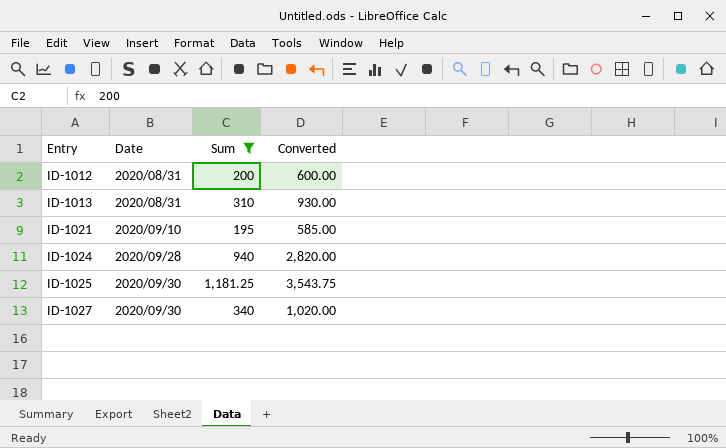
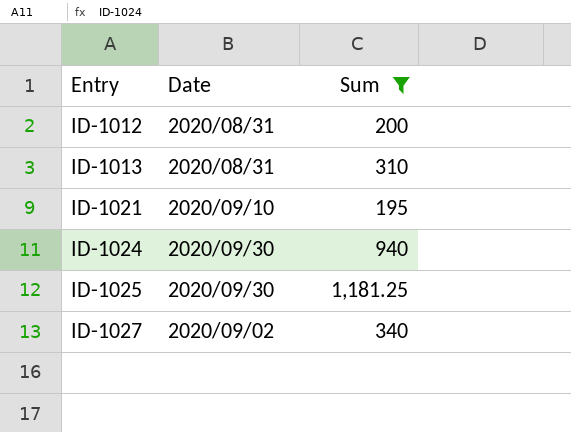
column Converted | formula: [Sum] * 3 -> none
ID-1024 | Date: 2020/09/28 -> 2020/09/30
ID-1027 | Date: 2020/09/30 -> 2020/09/02

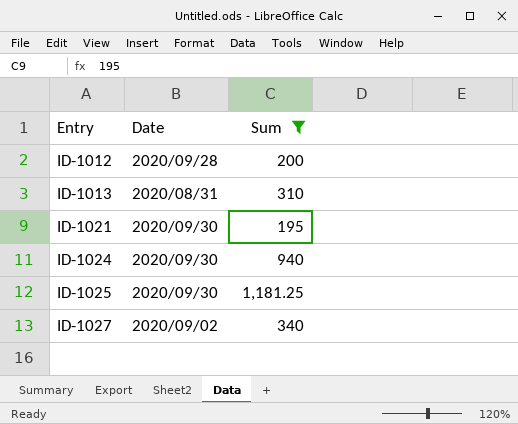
ID-1012 | Date: 2020/08/31 -> 2020/09/28
ID-1021 | Date: 2020/09/10 -> 2020/09/30

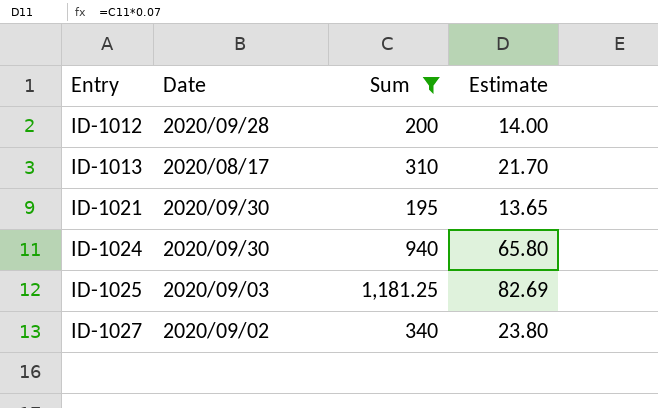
column Estimate | formula: none -> [Sum] * 0.07
ID-1013 | Date: 2020/08/31 -> 2020/08/17
ID-1025 | Date: 2020/09/30 -> 2020/09/03

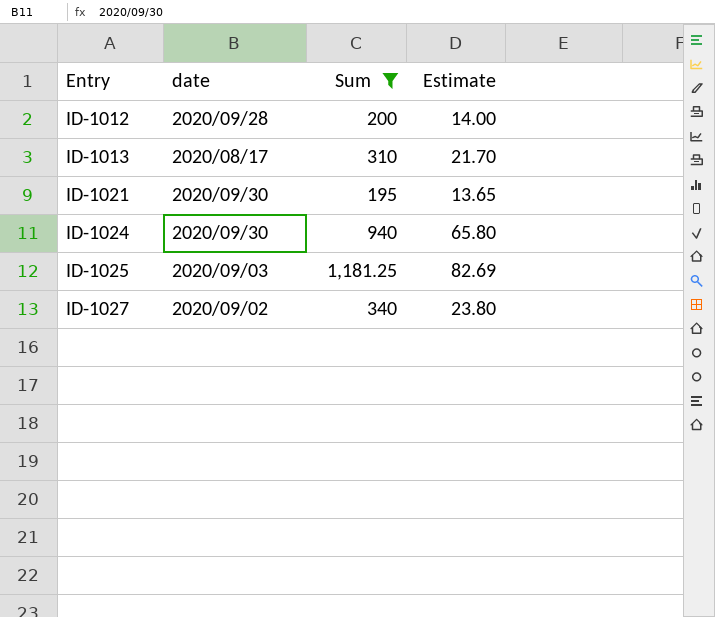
column name: Date -> date

